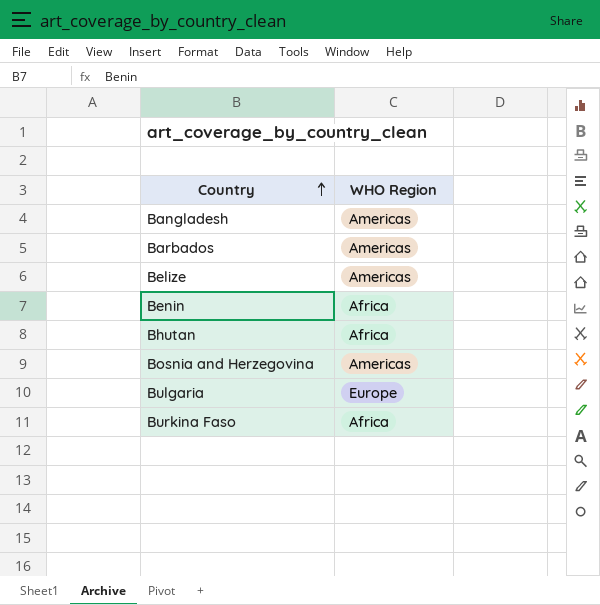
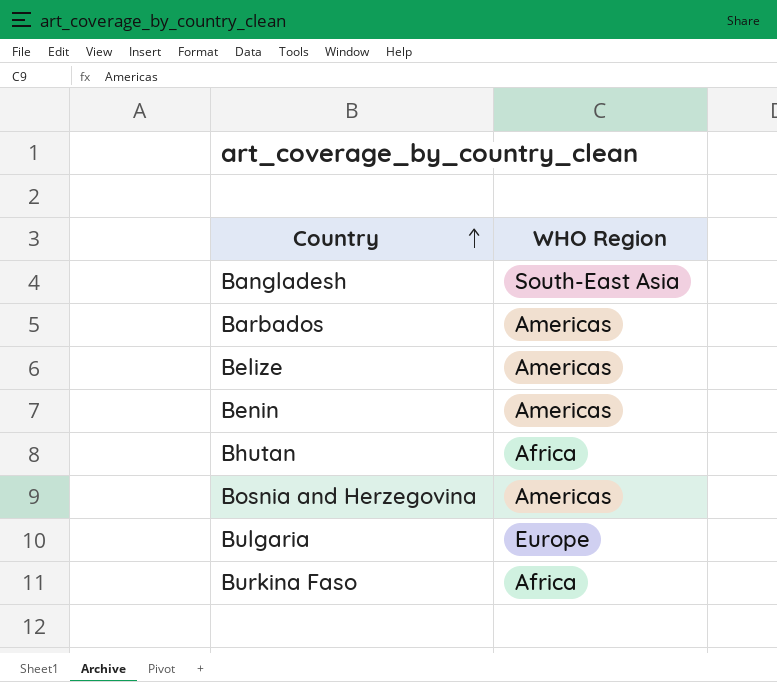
Bangladesh | WHO Region: Americas -> South-East Asia
Benin | WHO Region: Africa -> Americas

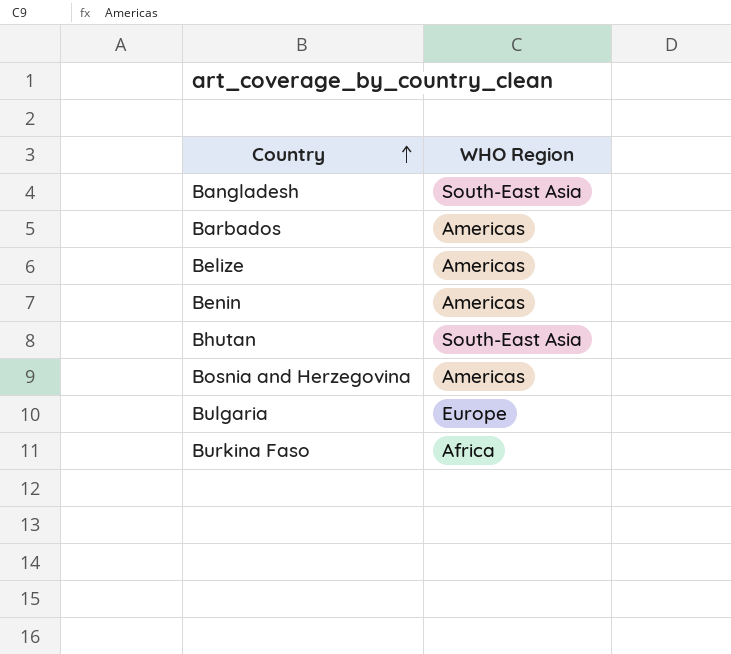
Bhutan | WHO Region: Africa -> South-East Asia

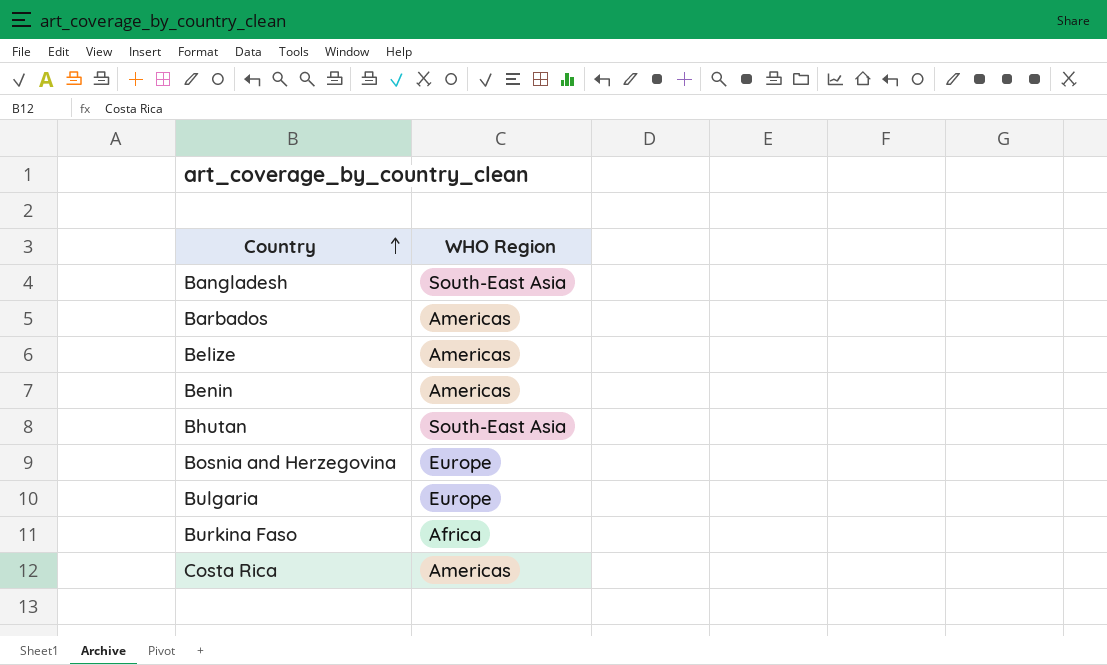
Bosnia and Herzegovina | WHO Region: Americas -> Europe
row Costa Rica: none -> Americas

